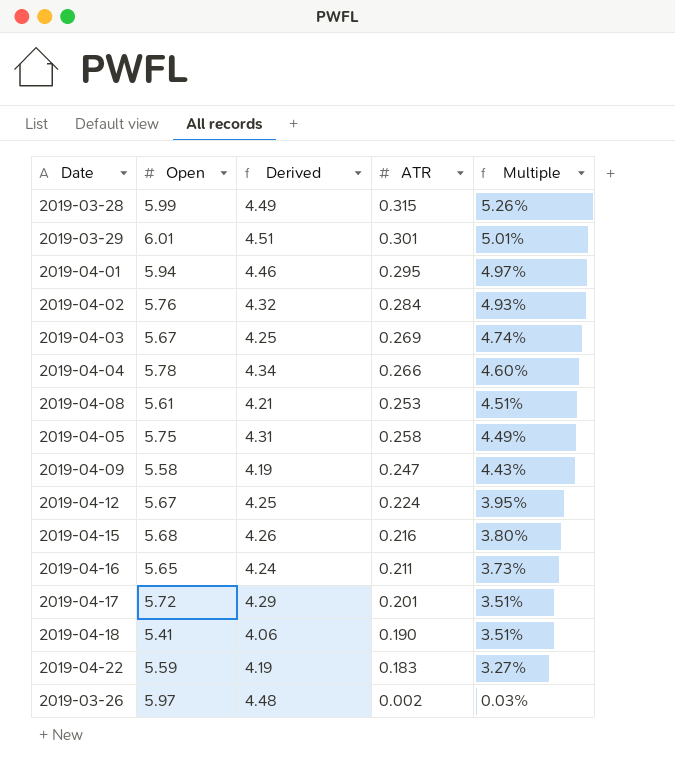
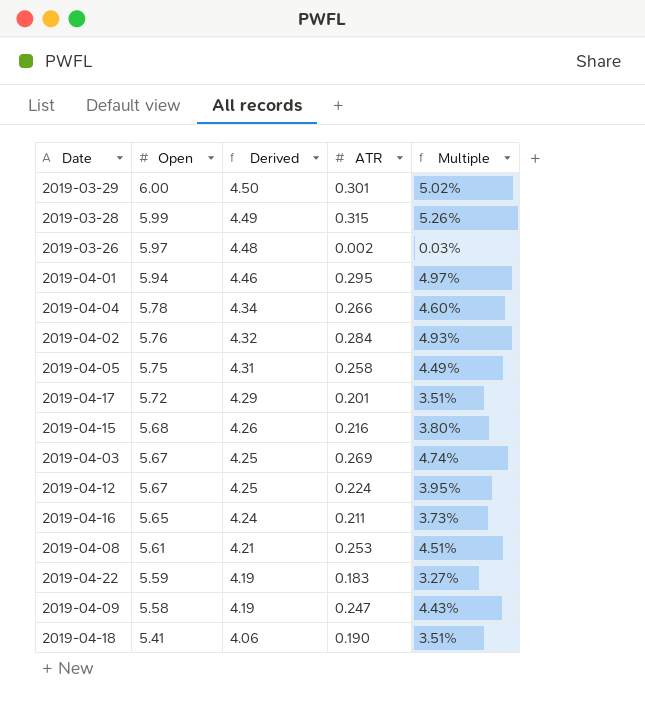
row order: Multiple descending -> Open descending
2019-03-29 | Open: 6.01 -> 6.00
2019-03-29 | Derived: 4.51 -> 4.50
2019-03-29 | Multiple: 5.01% -> 5.02%

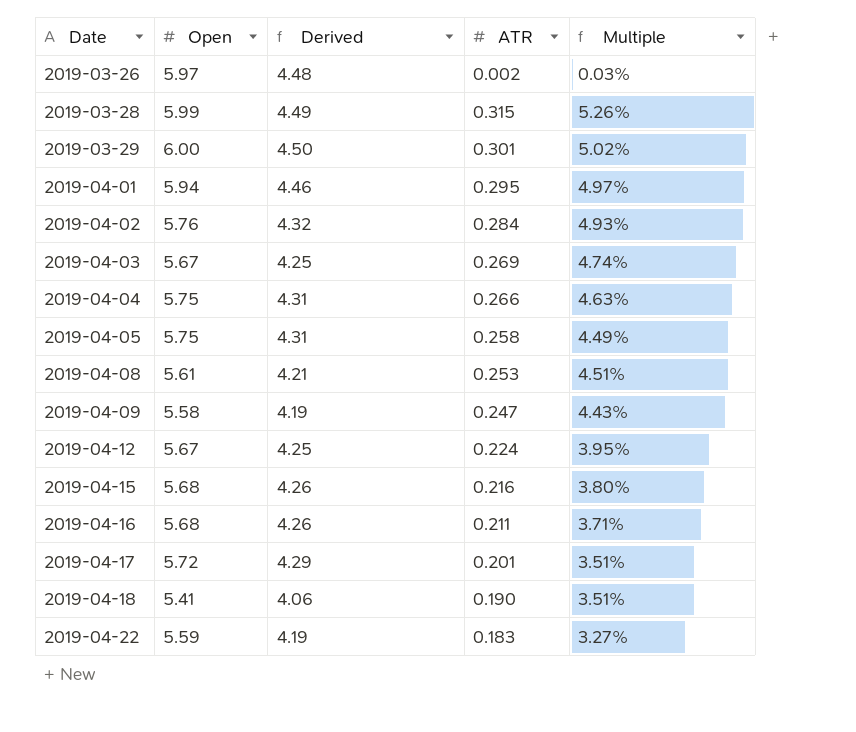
row order: Open descending -> Date ascending
2019-04-04 | Open: 5.78 -> 5.75
2019-04-04 | Derived: 4.34 -> 4.31
2019-04-04 | Multiple: 4.60% -> 4.63%
2019-04-16 | Open: 5.65 -> 5.68
2019-04-16 | Derived: 4.24 -> 4.26
2019-04-16 | Multiple: 3.73% -> 3.71%

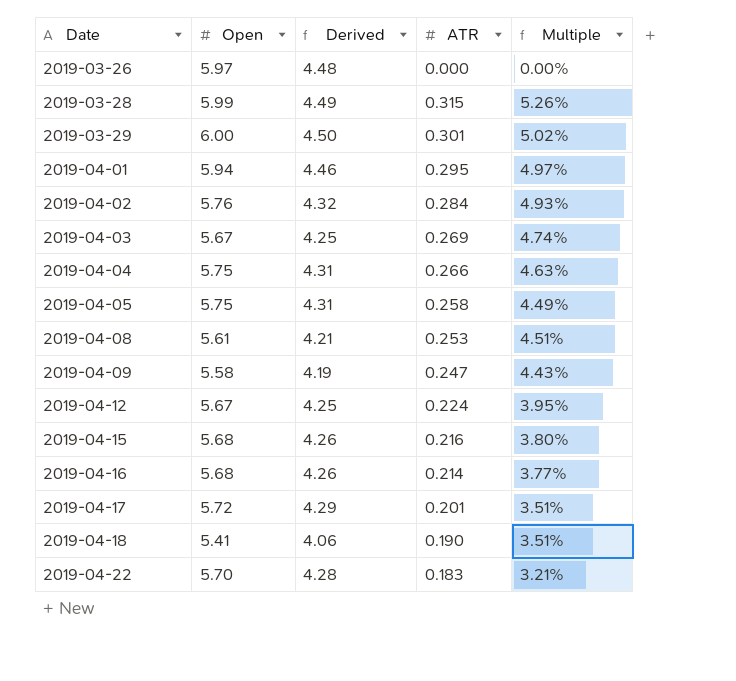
2019-03-26 | ATR: 0.002 -> 0.000
2019-03-26 | Multiple: 0.03% -> 0.00%
2019-04-16 | ATR: 0.211 -> 0.214
2019-04-16 | Multiple: 3.71% -> 3.77%
2019-04-22 | Open: 5.59 -> 5.70
2019-04-22 | Derived: 4.19 -> 4.28
2019-04-22 | Multiple: 3.27% -> 3.21%

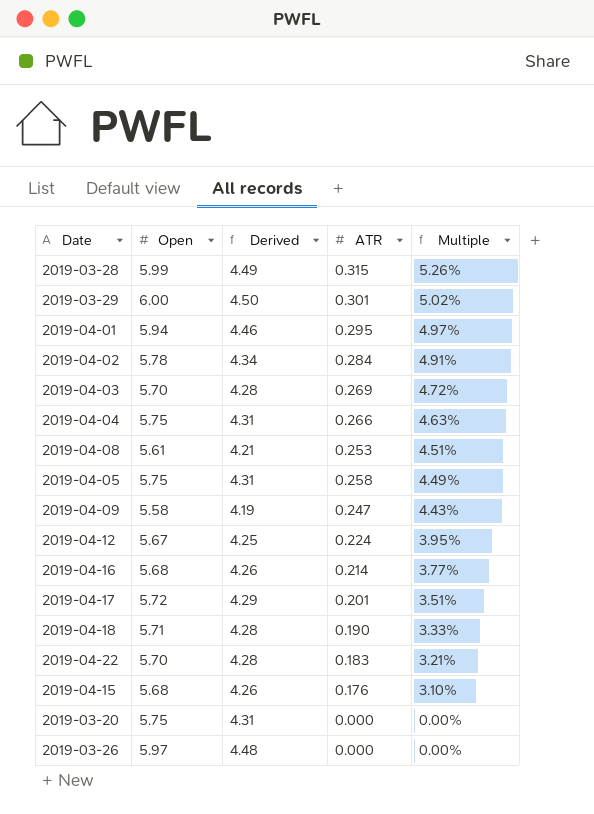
row order: Date ascending -> Multiple descending
2019-04-02 | Open: 5.76 -> 5.78
2019-04-02 | Derived: 4.32 -> 4.34
2019-04-02 | Multiple: 4.93% -> 4.91%
2019-04-03 | Open: 5.67 -> 5.70
2019-04-03 | Derived: 4.25 -> 4.28
2019-04-03 | Multiple: 4.74% -> 4.72%
2019-04-18 | Open: 5.41 -> 5.71
2019-04-18 | Derived: 4.06 -> 4.28
2019-04-18 | Multiple: 3.51% -> 3.33%
2019-04-15 | ATR: 0.216 -> 0.176
2019-04-15 | Multiple: 3.80% -> 3.10%
row 2019-03-20: none -> 5.75 | 4.31 | 0.000 | 0.00%

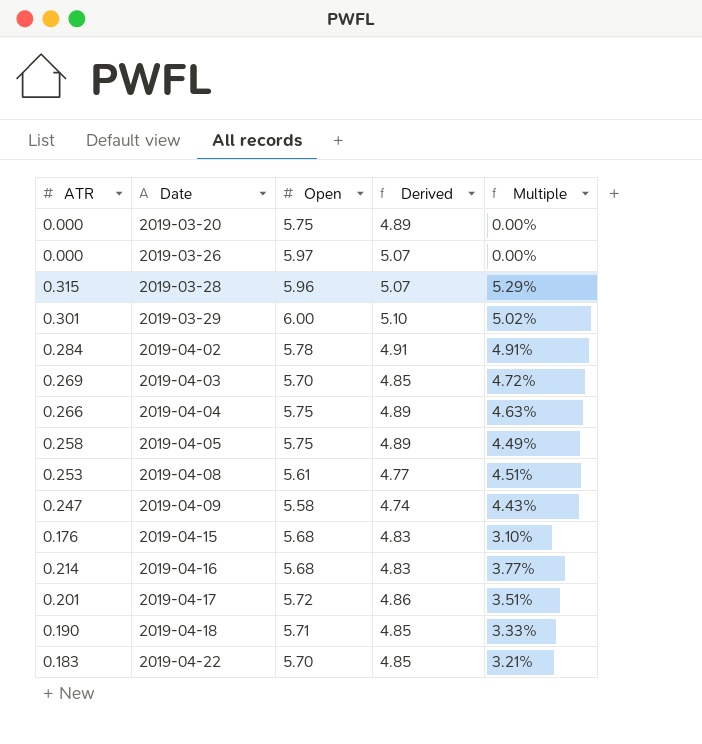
row order: Multiple descending -> Date ascending
column ATR | position: 4 -> 1
column Derived | formula: [Open] * 0.75 -> [Open] * 0.85
row 2019-04-01: 5.94 | 4.46 | 0.295 | 4.97% -> none
row 2019-04-12: 5.67 | 4.25 | 0.224 | 3.95% -> none
2019-03-28 | Open: 5.99 -> 5.96
2019-03-28 | Multiple: 5.26% -> 5.29%

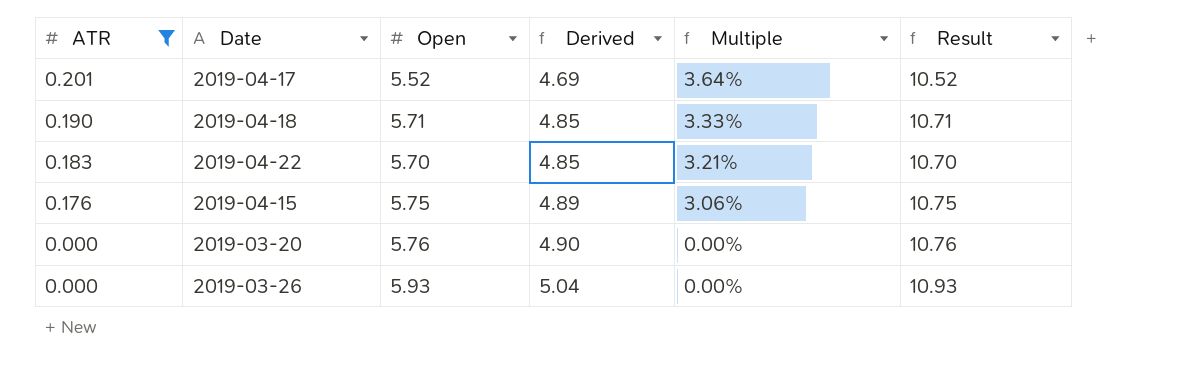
filter: none -> ATR <= 0.201
row order: Date ascending -> ATR descending
column Result | formula: none -> [Open] + 5
2019-04-17 | Open: 5.72 -> 5.52
2019-04-17 | Derived: 4.86 -> 4.69
2019-04-17 | Multiple: 3.51% -> 3.64%
2019-04-15 | Open: 5.68 -> 5.75
2019-04-15 | Derived: 4.83 -> 4.89
2019-04-15 | Multiple: 3.10% -> 3.06%
2019-03-20 | Open: 5.75 -> 5.76
2019-03-20 | Derived: 4.89 -> 4.90
2019-03-26 | Open: 5.97 -> 5.93
2019-03-26 | Derived: 5.07 -> 5.04

